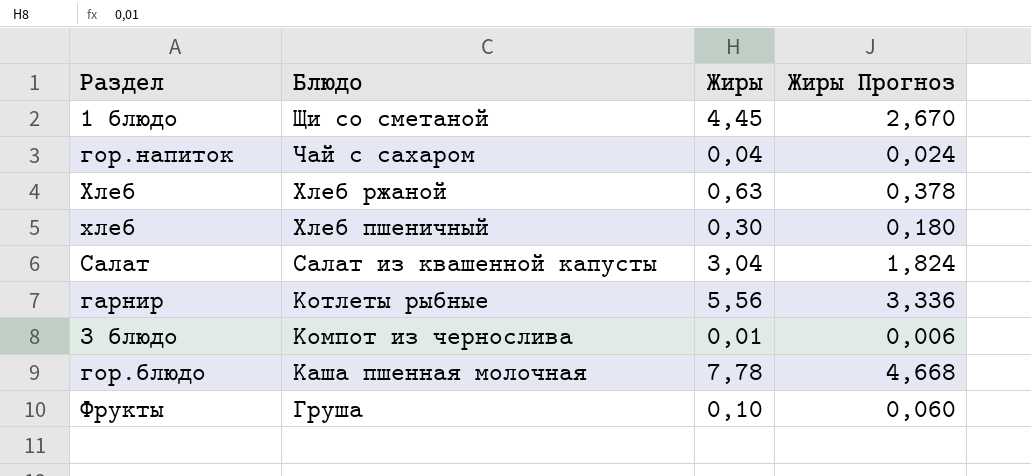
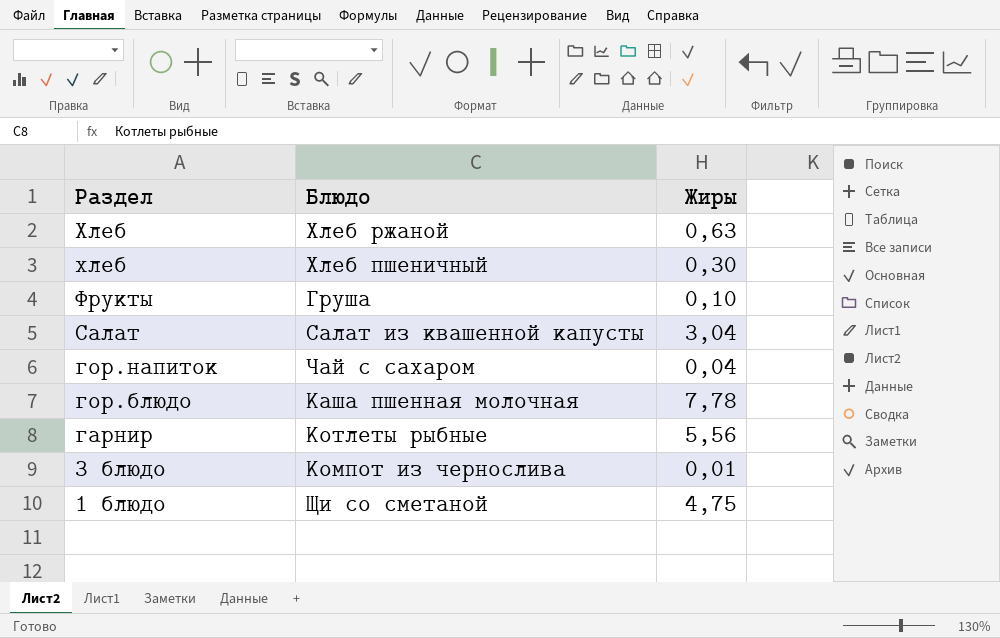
row order: Блюдо descending -> Раздел descending
column Жиры Прогноз | formula: [Жиры] * 0,6 -> none
1 блюдо | Жиры: 4,45 -> 4,75

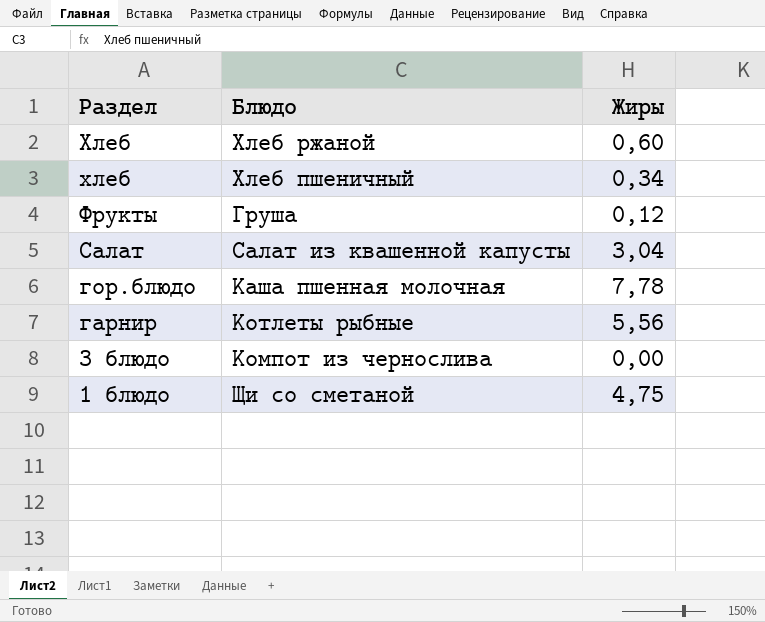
row гор.напиток: Чай с сахаром | 0,04 -> none
Хлеб | Жиры: 0,63 -> 0,60
хлеб | Жиры: 0,30 -> 0,34
Фрукты | Жиры: 0,10 -> 0,12
3 блюдо | Жиры: 0,01 -> 0,00

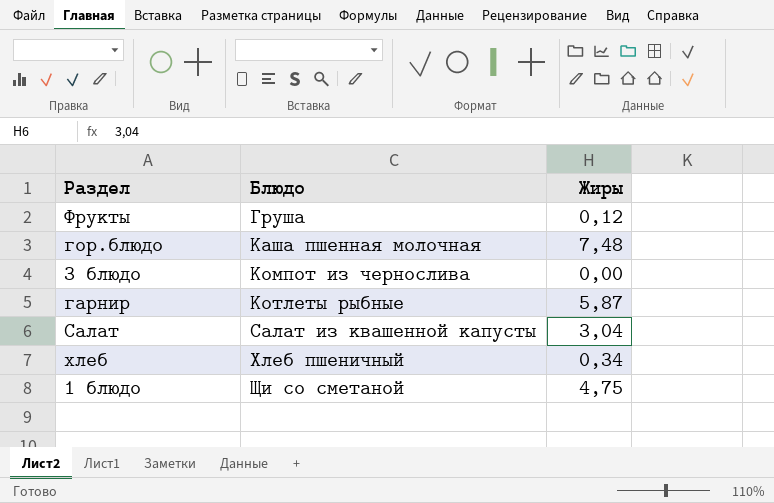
row order: Раздел descending -> Блюдо ascending
row Хлеб: Хлеб ржаной | 0,60 -> none
гор.блюдо | Жиры: 7,78 -> 7,48
гарнир | Жиры: 5,56 -> 5,87

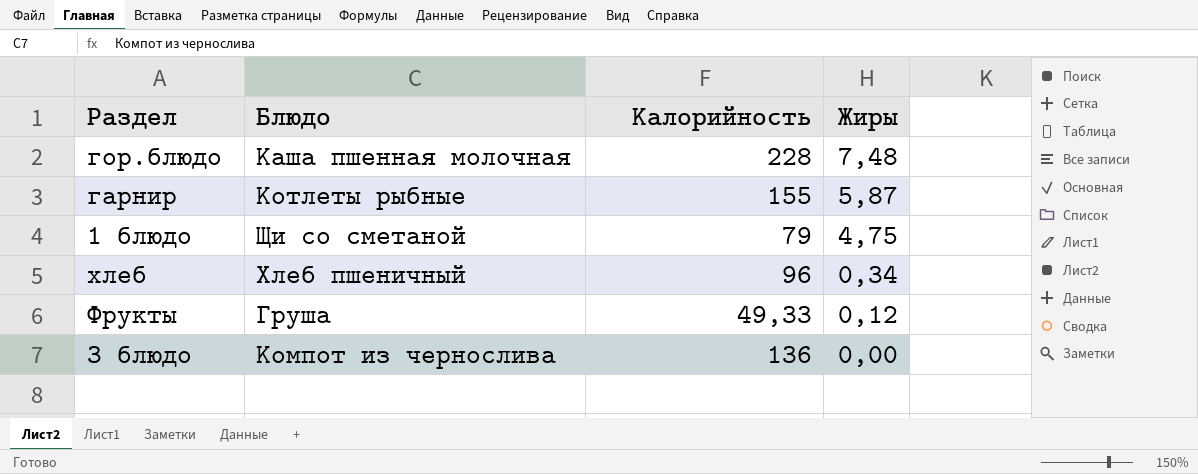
row order: Блюдо ascending -> Жиры descending
column Калорийность | position: none -> 3
row Салат: Салат из квашенной капусты | 3,04 -> none

